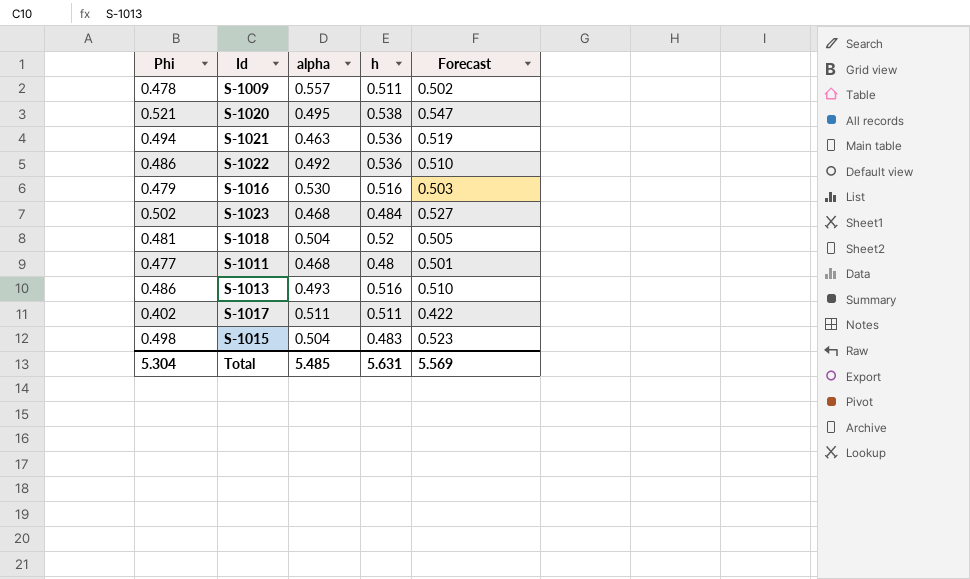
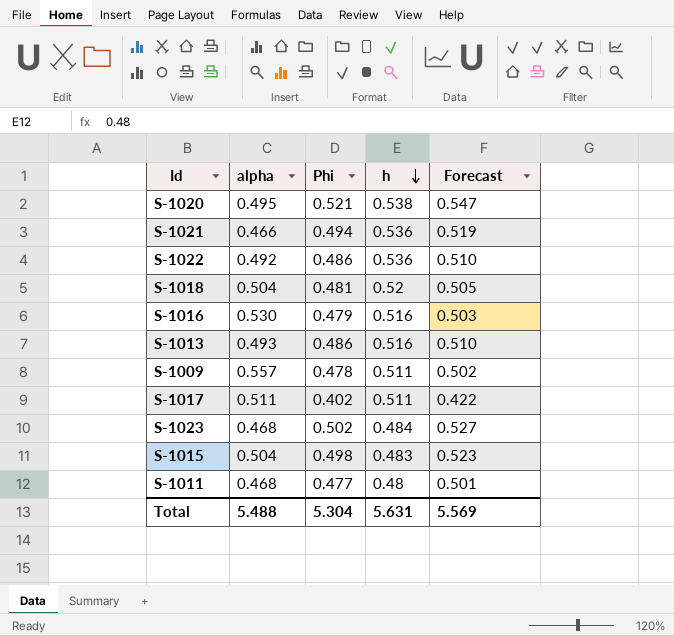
row order: none -> h descending
column Phi | position: 1 -> 3
S-1021 | alpha: 0.463 -> 0.466
Total | alpha: 5.485 -> 5.488

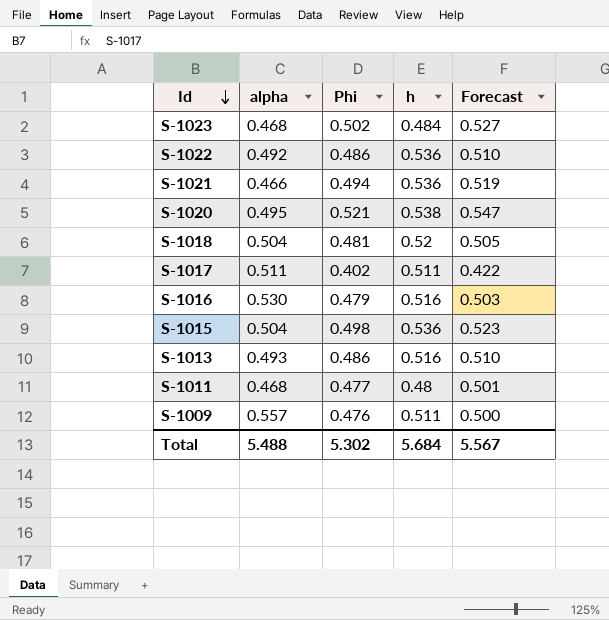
row order: h descending -> Id descending
S-1015 | h: 0.483 -> 0.536
S-1009 | Phi: 0.478 -> 0.476
S-1009 | Forecast: 0.502 -> 0.500
Total | Phi: 5.304 -> 5.302
Total | h: 5.631 -> 5.684
Total | Forecast: 5.569 -> 5.567

